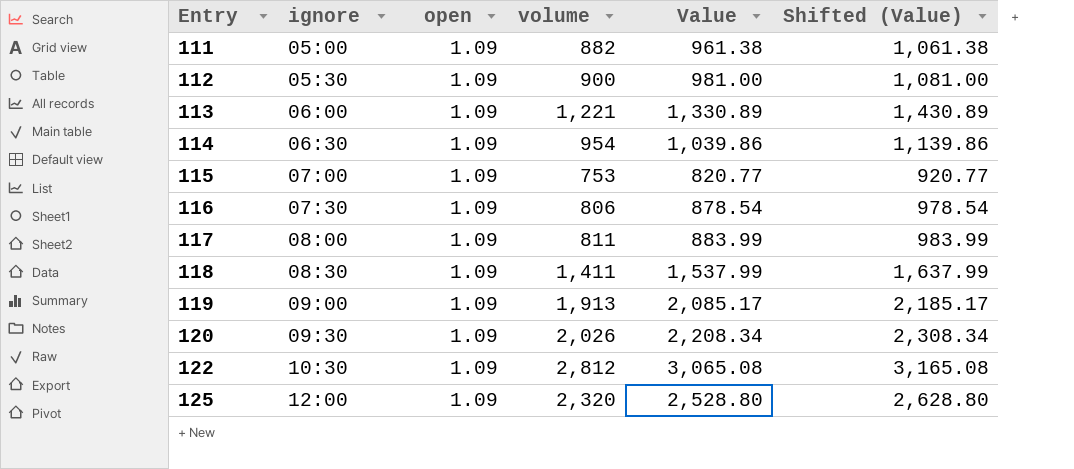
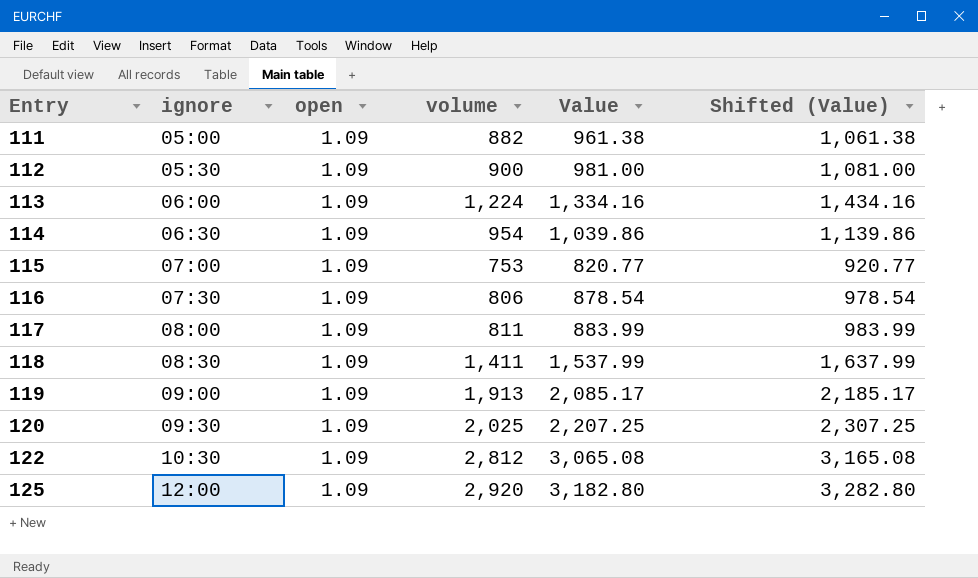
113 | volume: 1,221 -> 1,224
113 | Value: 1,330.89 -> 1,334.16
113 | Shifted (Value): 1,430.89 -> 1,434.16
120 | volume: 2,026 -> 2,025
120 | Value: 2,208.34 -> 2,207.25
120 | Shifted (Value): 2,308.34 -> 2,307.25
125 | volume: 2,320 -> 2,920
125 | Value: 2,528.80 -> 3,182.80
125 | Shifted (Value): 2,628.80 -> 3,282.80

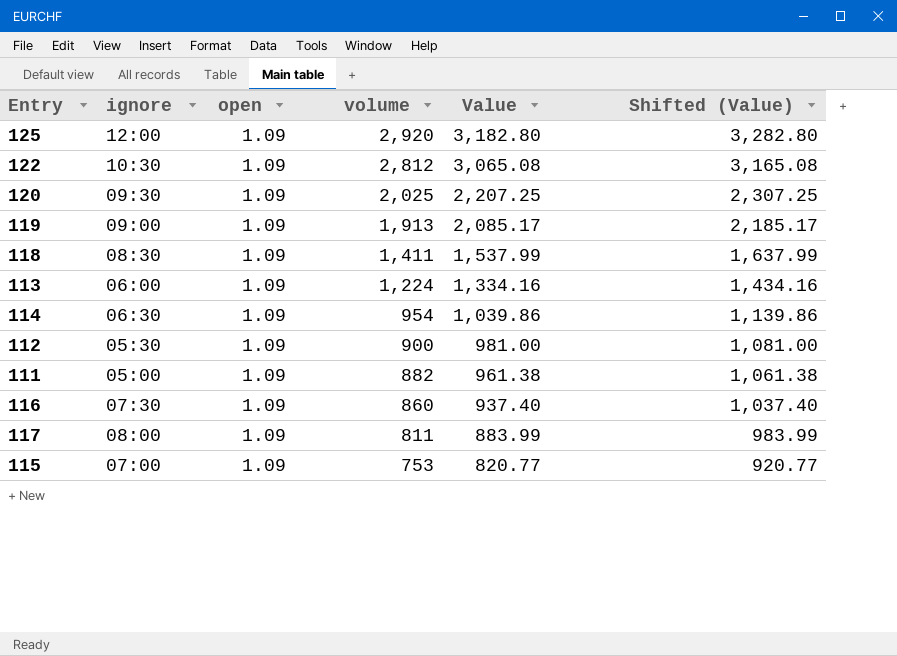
row order: Entry ascending -> volume descending
116 | volume: 806 -> 860
116 | Value: 878.54 -> 937.40
116 | Shifted (Value): 978.54 -> 1,037.40

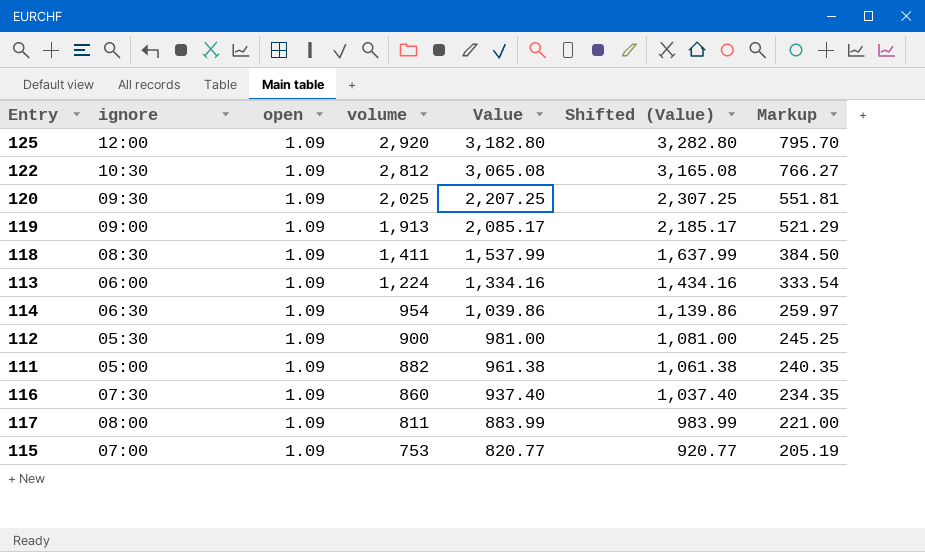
column Markup | formula: none -> [Value] * 0.25

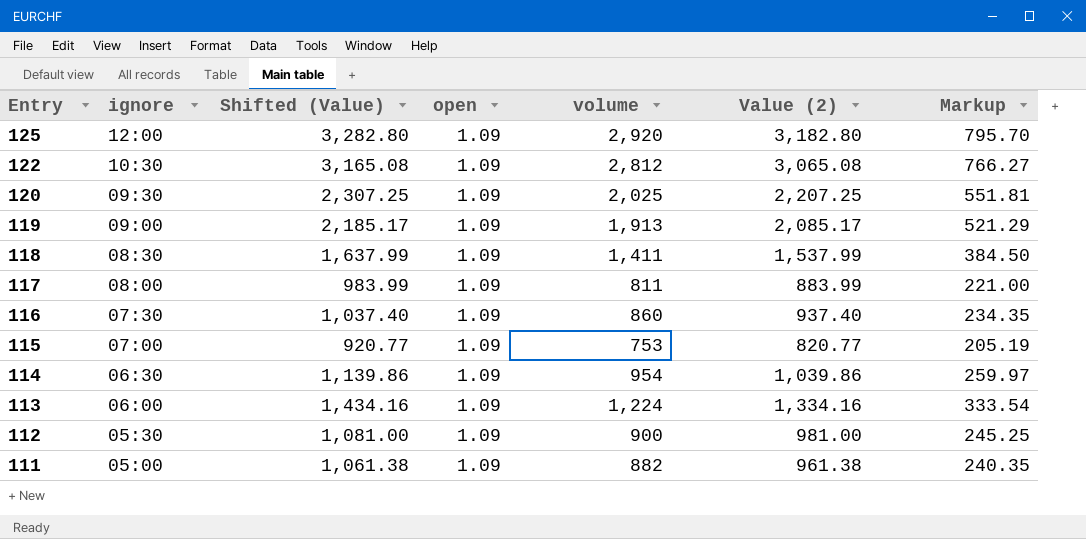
row order: volume descending -> Entry descending
column Shifted (Value) | position: 6 -> 3
column name: Value -> Value (2)

